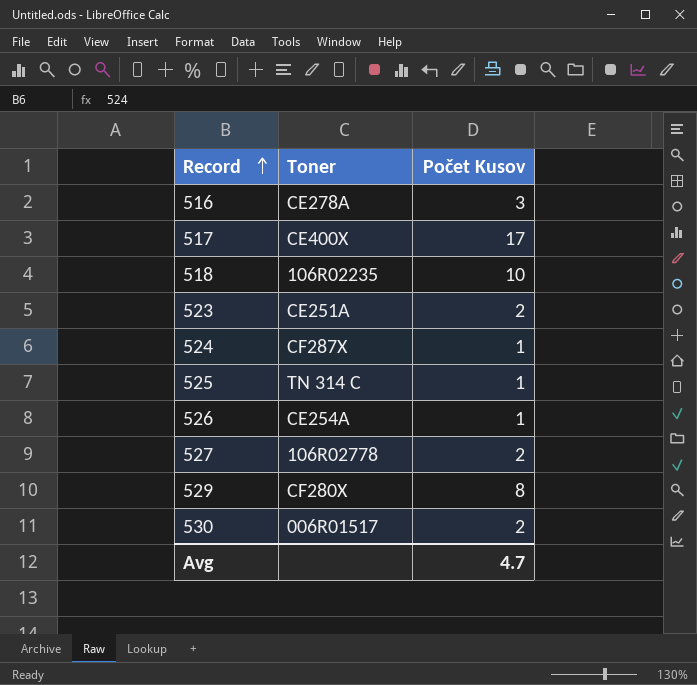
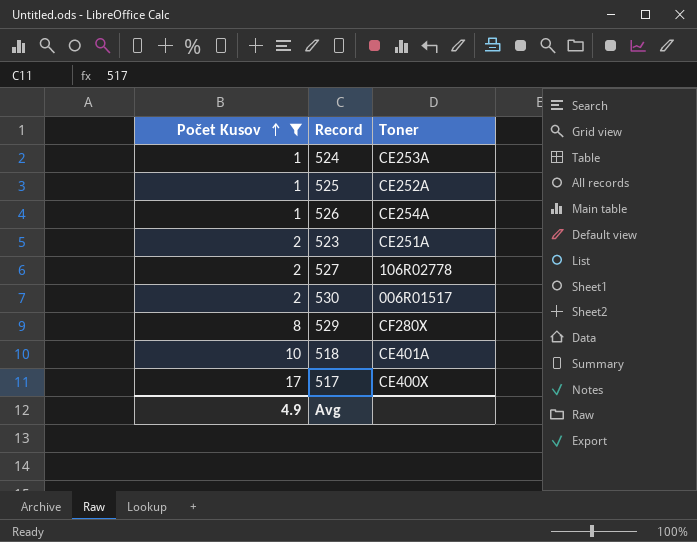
filter: none -> Počet Kusov != 3
row order: Record ascending -> Počet Kusov ascending
column Počet Kusov | position: 3 -> 1
524 | Toner: CF287X -> CE253A
525 | Toner: TN 314 C -> CE252A
518 | Toner: 106R02235 -> CE401A
Avg | Počet Kusov: 4.7 -> 4.9

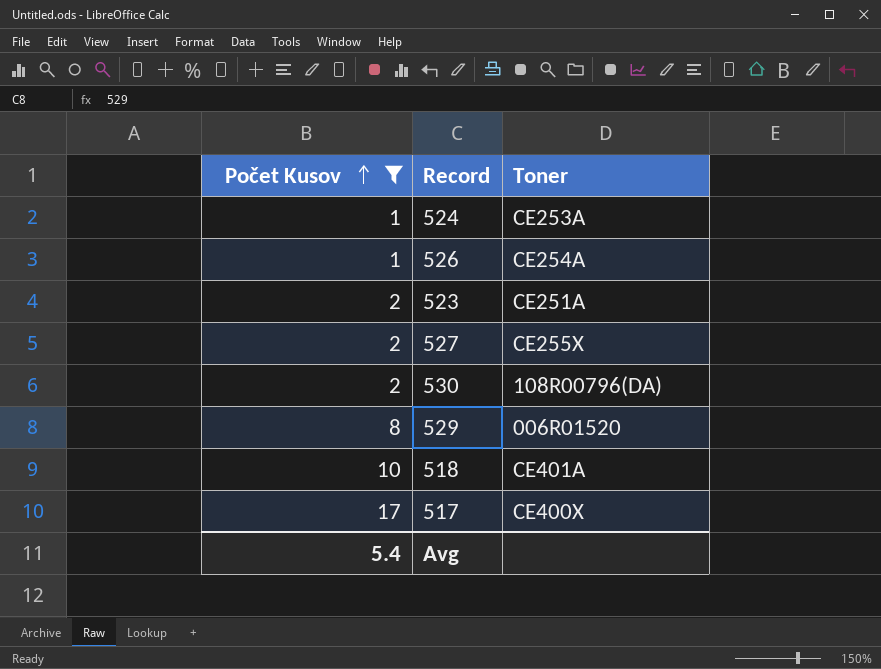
row 525: 1 | CE252A -> none
527 | Toner: 106R02778 -> CE255X
530 | Toner: 006R01517 -> 108R00796(DA)
529 | Toner: CF280X -> 006R01520
Avg | Počet Kusov: 4.9 -> 5.4

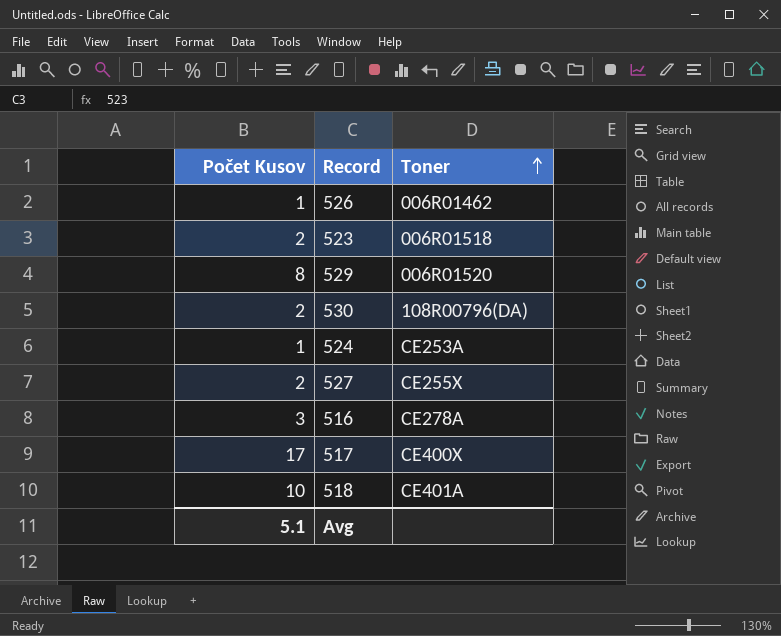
filter: Počet Kusov != 3 -> none
row order: Počet Kusov ascending -> Toner ascending
526 | Toner: CE254A -> 006R01462
523 | Toner: CE251A -> 006R01518
Avg | Počet Kusov: 5.4 -> 5.1

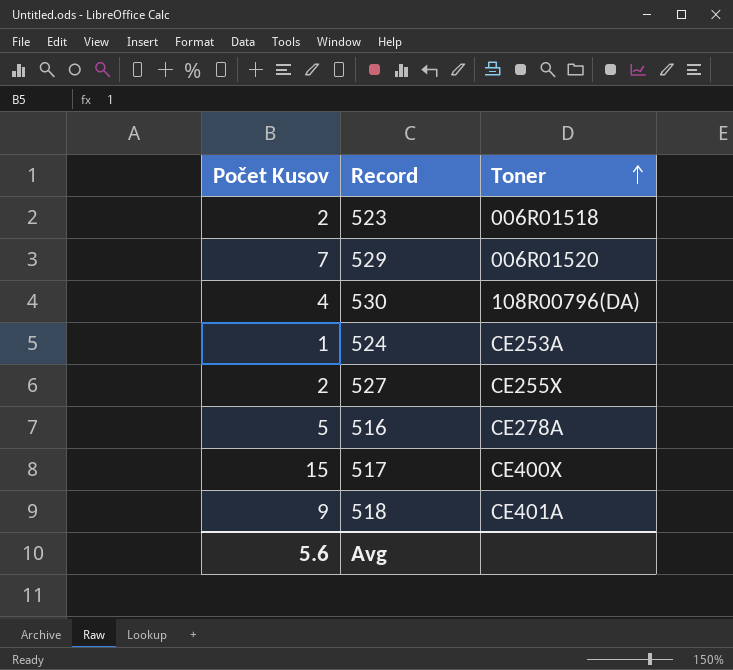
row 526: 1 | 006R01462 -> none
529 | Počet Kusov: 8 -> 7
530 | Počet Kusov: 2 -> 4
516 | Počet Kusov: 3 -> 5
517 | Počet Kusov: 17 -> 15
518 | Počet Kusov: 10 -> 9
Avg | Počet Kusov: 5.1 -> 5.6

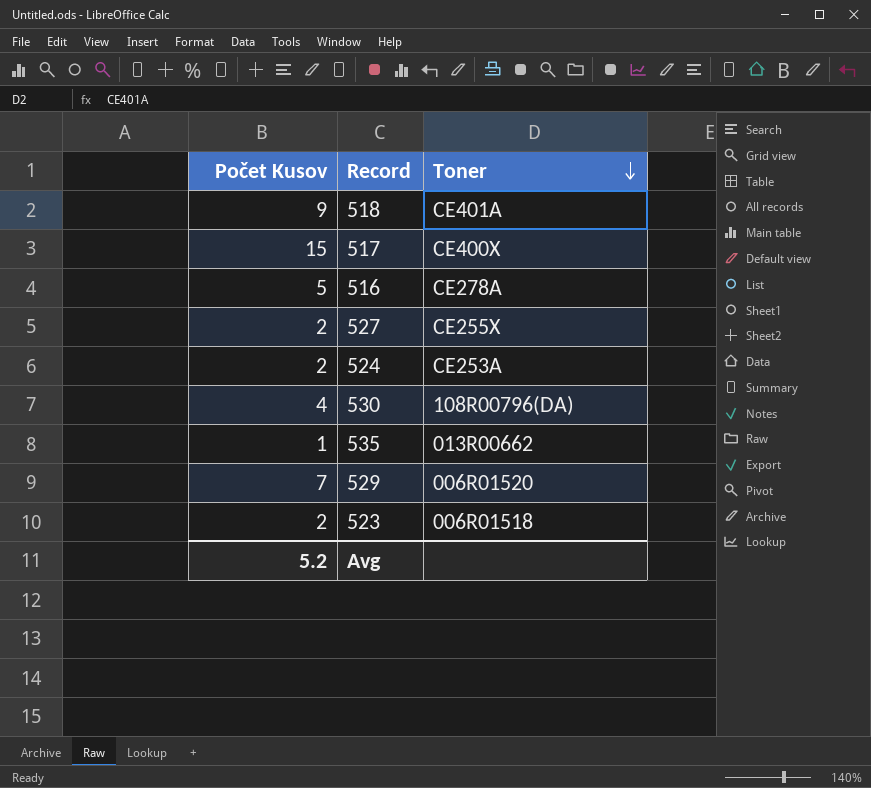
row order: Toner ascending -> Toner descending
524 | Počet Kusov: 1 -> 2
row 535: none -> 1 | 013R00662
Avg | Počet Kusov: 5.6 -> 5.2

